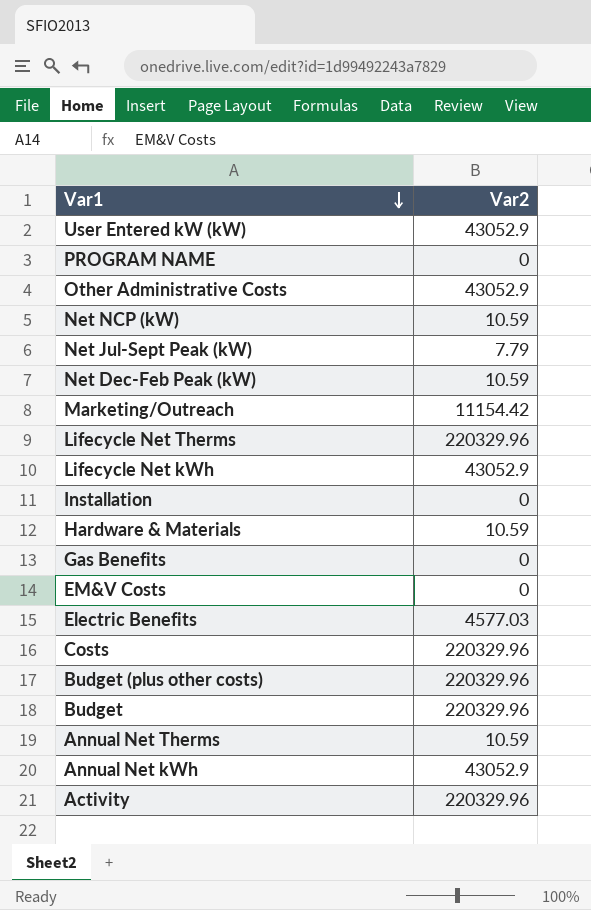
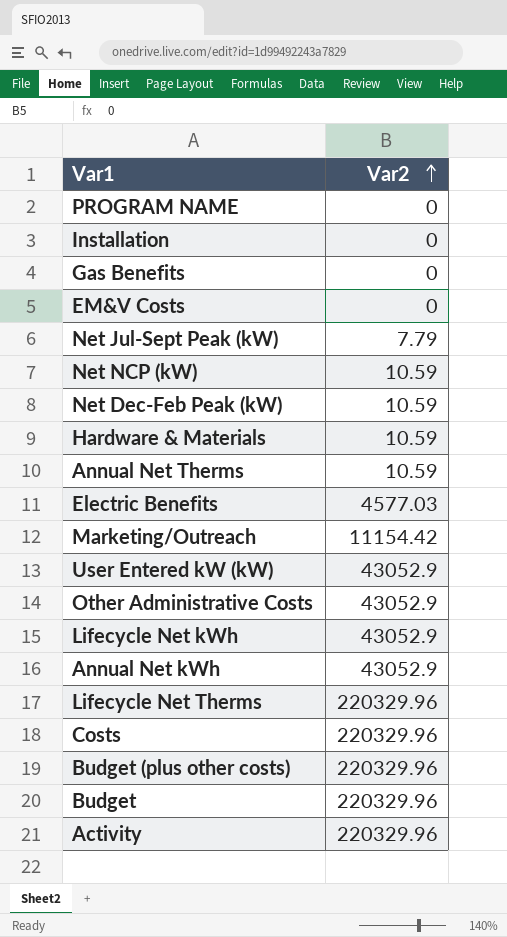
row order: Var1 descending -> Var2 ascending

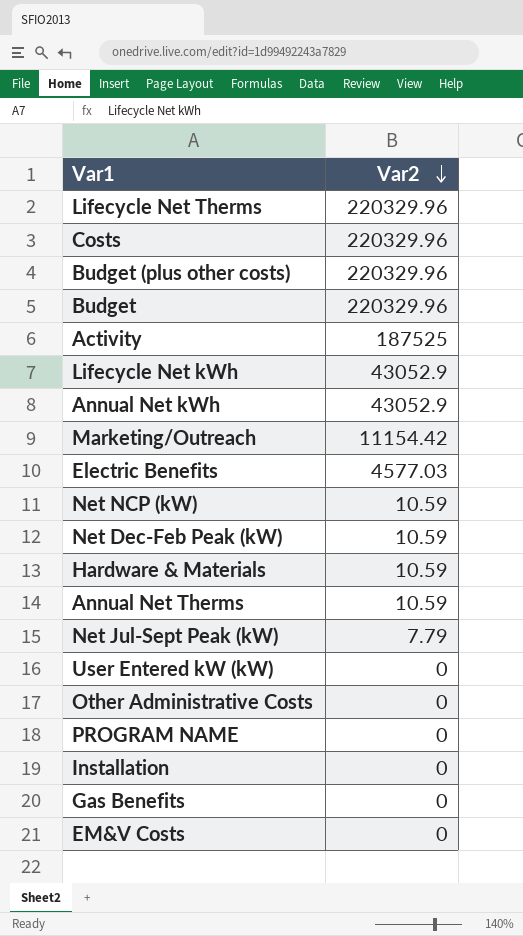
row order: Var2 ascending -> Var2 descending
Activity | Var2: 220329.96 -> 187525
User Entered kW (kW) | Var2: 43052.9 -> 0
Other Administrative Costs | Var2: 43052.9 -> 0

